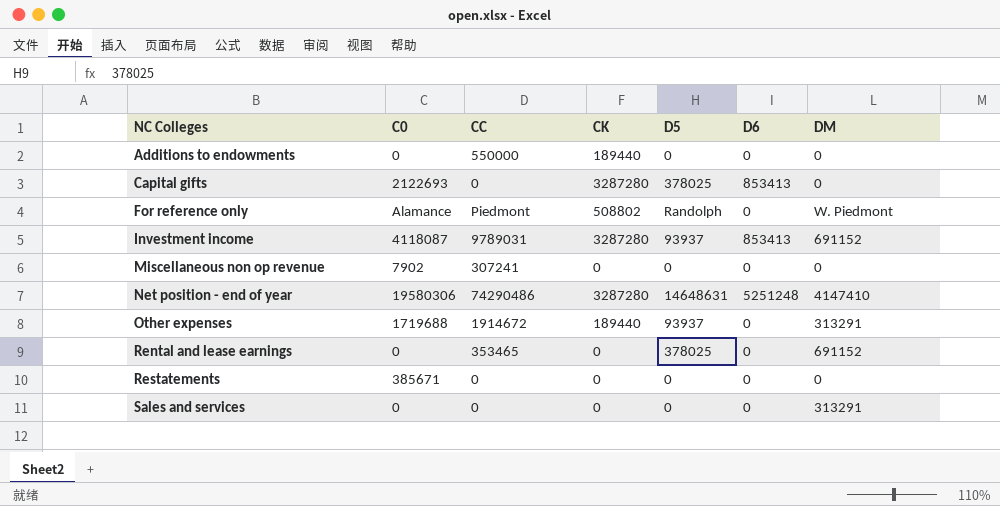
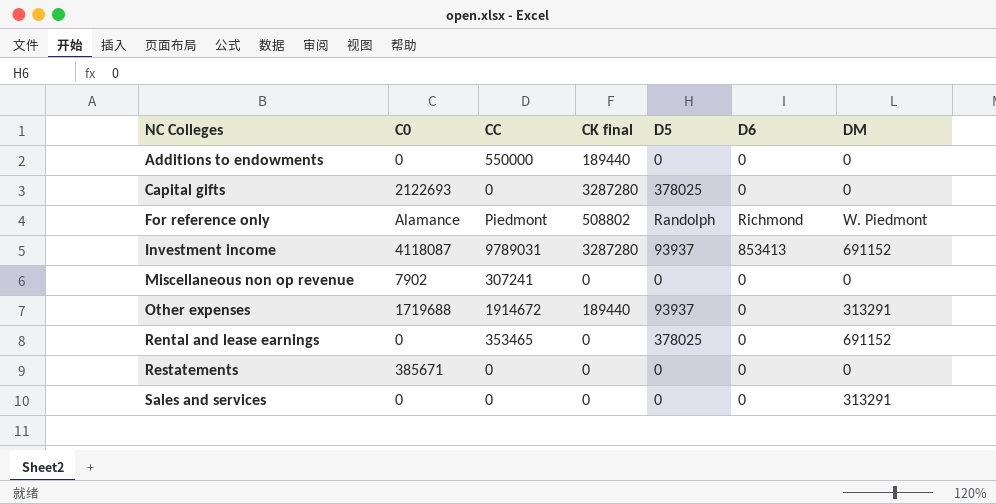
column name: CK -> CK final
row Net position - end of year: 19580306 | 74290486 | 3287280 | 14648631 | 5251248 | 4147410 -> none
Capital gifts | D6: 853413 -> 0
For reference only | D6: 0 -> Richmond

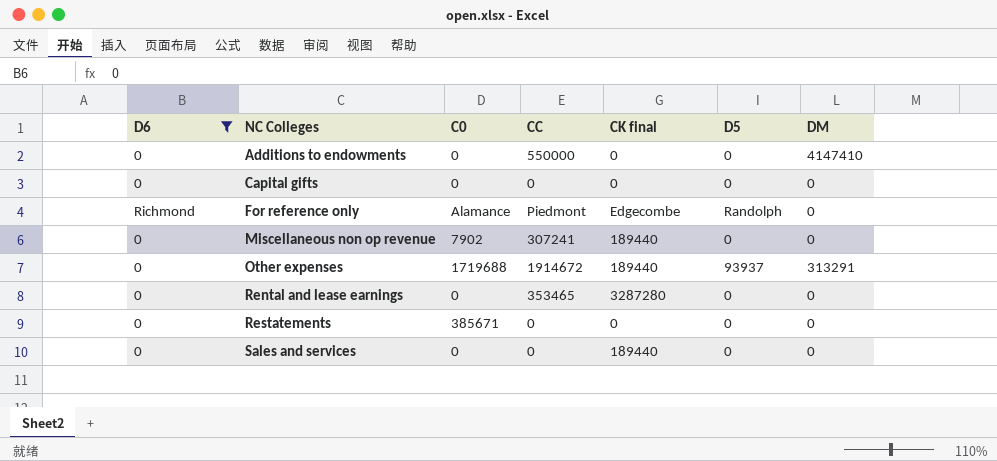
filter: none -> D6 != 853413
column D6 | position: 6 -> 1
Additions to endowments | CK final: 189440 -> 0
Additions to endowments | DM: 0 -> 4147410
Capital gifts | C0: 2122693 -> 0
Capital gifts | CK final: 3287280 -> 0
Capital gifts | D5: 378025 -> 0
For reference only | CK final: 508802 -> Edgecombe
For reference only | DM: W. Piedmont -> 0
Miscellaneous non op revenue | CK final: 0 -> 189440
Rental and lease earnings | CK final: 0 -> 3287280
Rental and lease earnings | D5: 378025 -> 0
Rental and lease earnings | DM: 691152 -> 0
Sales and services | CK final: 0 -> 189440
Sales and services | DM: 313291 -> 0

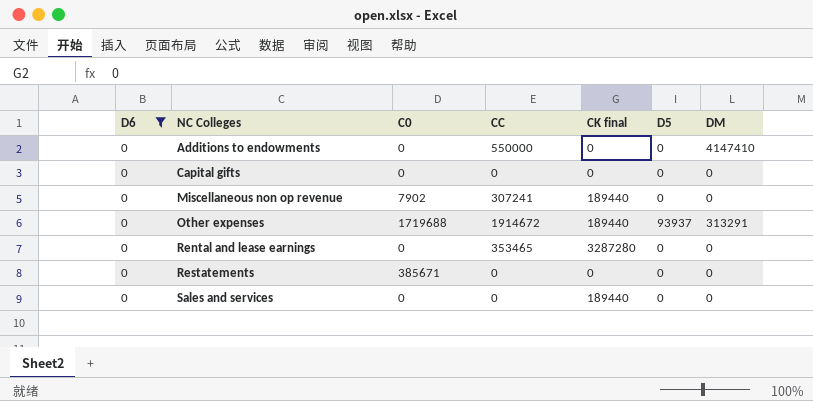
row For reference only: Richmond | Alamance | Piedmont | Edgecombe | Randolph | 0 -> none

